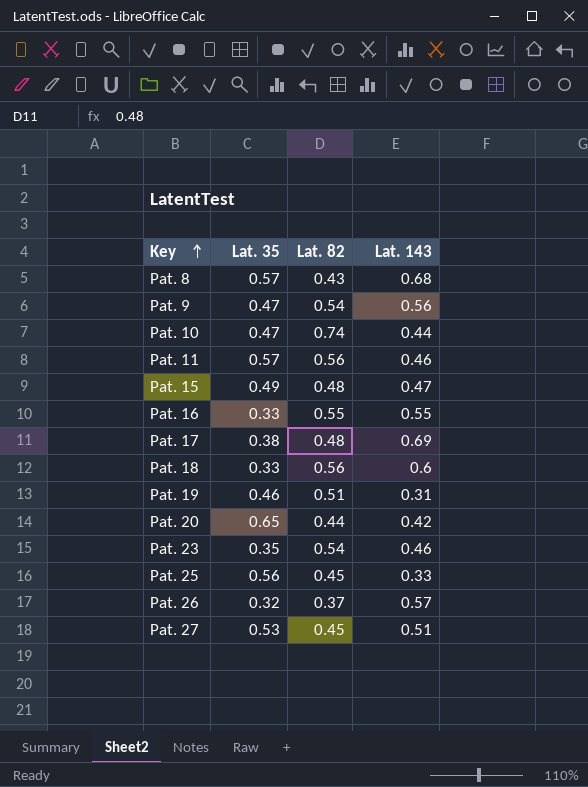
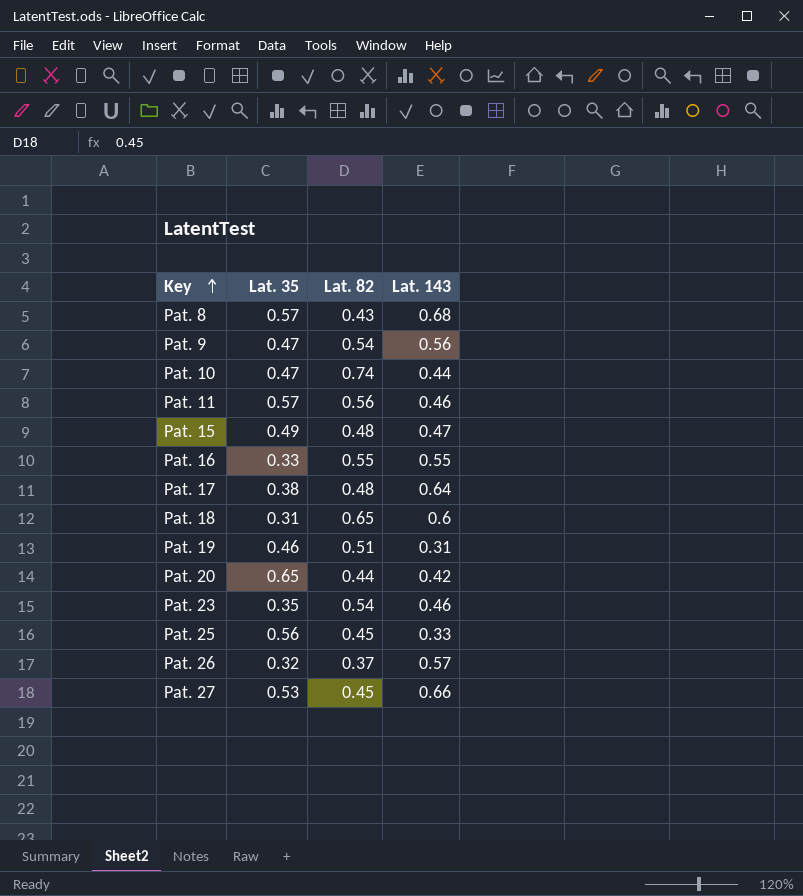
Pat. 17 | Lat. 143: 0.69 -> 0.64
Pat. 18 | Lat. 35: 0.33 -> 0.31
Pat. 18 | Lat. 82: 0.56 -> 0.65
Pat. 27 | Lat. 143: 0.51 -> 0.66

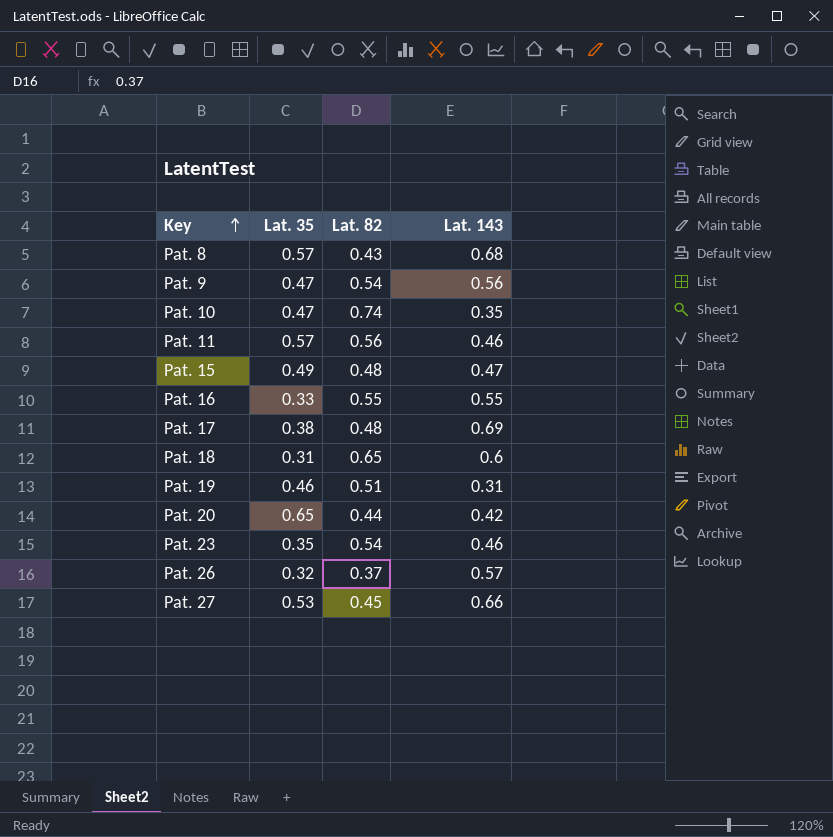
row Pat. 25: 0.56 | 0.45 | 0.33 -> none
Pat. 10 | Lat. 143: 0.44 -> 0.35
Pat. 17 | Lat. 143: 0.64 -> 0.69

